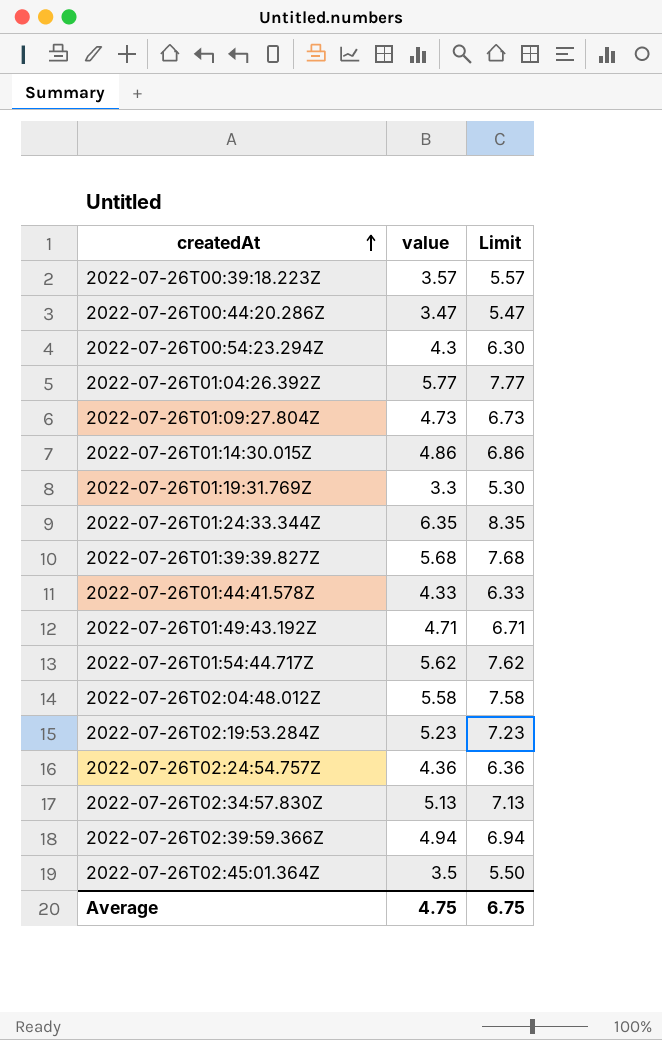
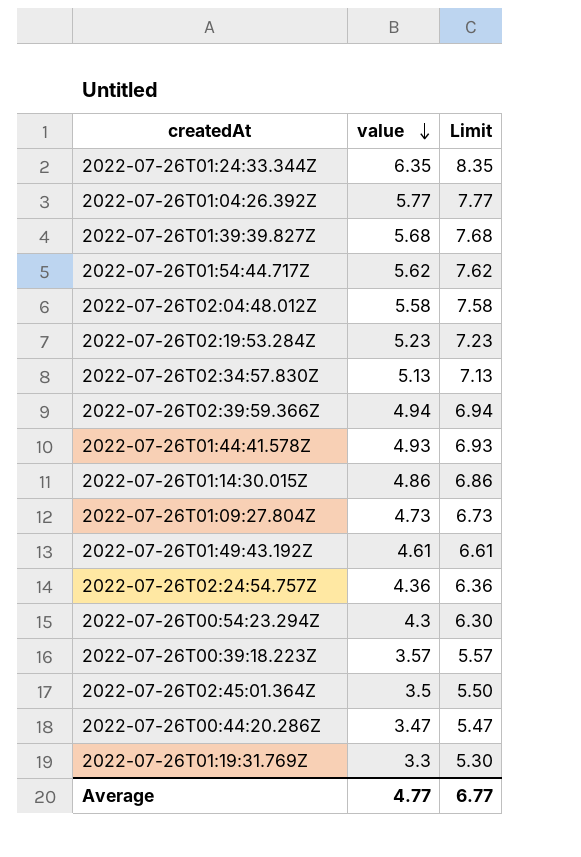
row order: createdAt ascending -> value descending
2022-07-26T01:44:41.578Z | value: 4.33 -> 4.93
2022-07-26T01:44:41.578Z | Limit: 6.33 -> 6.93
2022-07-26T01:49:43.192Z | value: 4.71 -> 4.61
2022-07-26T01:49:43.192Z | Limit: 6.71 -> 6.61
Average | value: 4.75 -> 4.77
Average | Limit: 6.75 -> 6.77

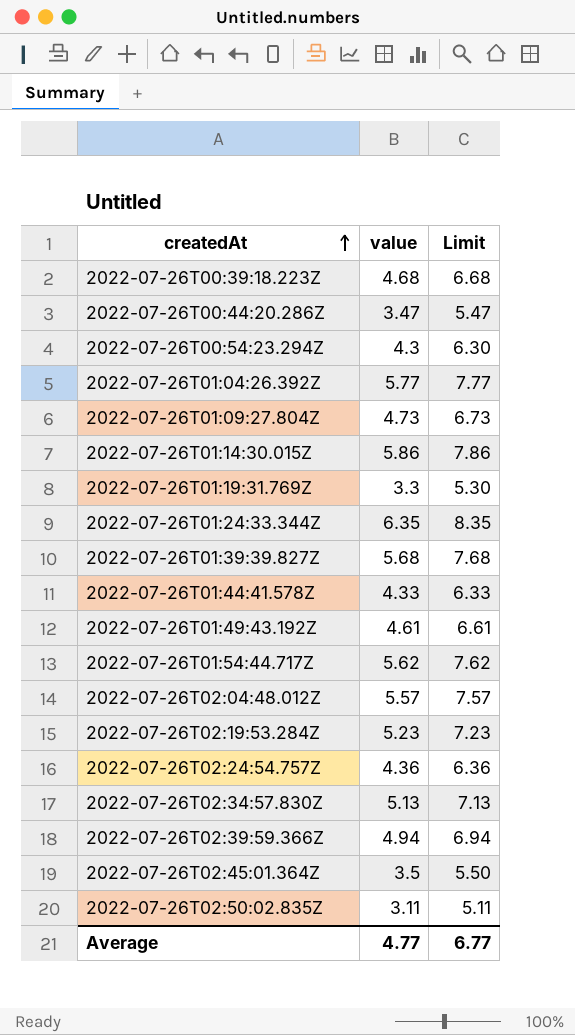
row order: value descending -> createdAt ascending
2022-07-26T00:39:18.223Z | value: 3.57 -> 4.68
2022-07-26T00:39:18.223Z | Limit: 5.57 -> 6.68
2022-07-26T01:14:30.015Z | value: 4.86 -> 5.86
2022-07-26T01:14:30.015Z | Limit: 6.86 -> 7.86
2022-07-26T01:44:41.578Z | value: 4.93 -> 4.33
2022-07-26T01:44:41.578Z | Limit: 6.93 -> 6.33
2022-07-26T02:04:48.012Z | value: 5.58 -> 5.57
2022-07-26T02:04:48.012Z | Limit: 7.58 -> 7.57
row 2022-07-26T02:50:02.835Z: none -> 3.11 | 5.11

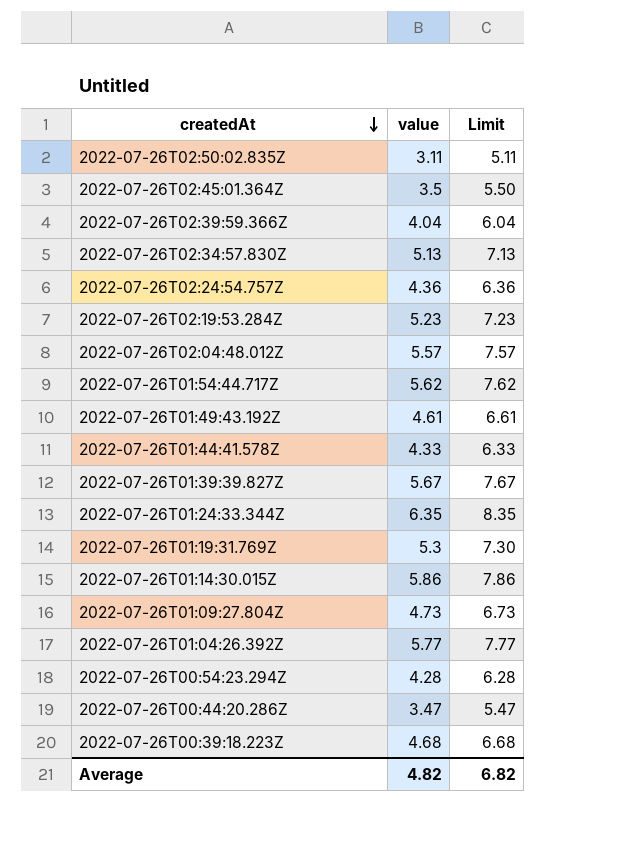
row order: createdAt ascending -> createdAt descending
2022-07-26T02:39:59.366Z | value: 4.94 -> 4.04
2022-07-26T02:39:59.366Z | Limit: 6.94 -> 6.04
2022-07-26T01:39:39.827Z | value: 5.68 -> 5.67
2022-07-26T01:39:39.827Z | Limit: 7.68 -> 7.67
2022-07-26T01:19:31.769Z | value: 3.3 -> 5.3
2022-07-26T01:19:31.769Z | Limit: 5.30 -> 7.30
2022-07-26T00:54:23.294Z | value: 4.3 -> 4.28
2022-07-26T00:54:23.294Z | Limit: 6.30 -> 6.28
Average | value: 4.77 -> 4.82
Average | Limit: 6.77 -> 6.82

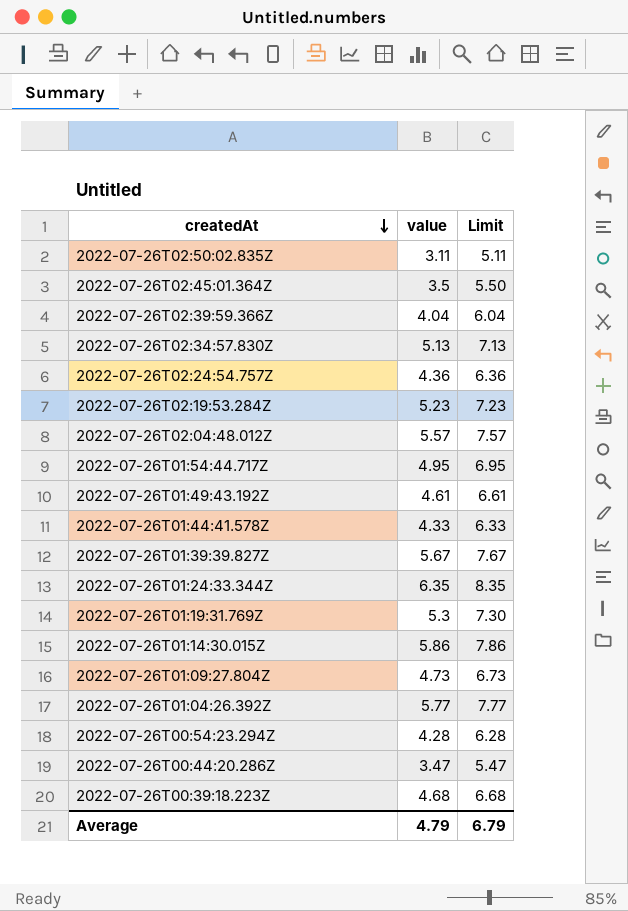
2022-07-26T01:54:44.717Z | value: 5.62 -> 4.95
2022-07-26T01:54:44.717Z | Limit: 7.62 -> 6.95
Average | value: 4.82 -> 4.79
Average | Limit: 6.82 -> 6.79

